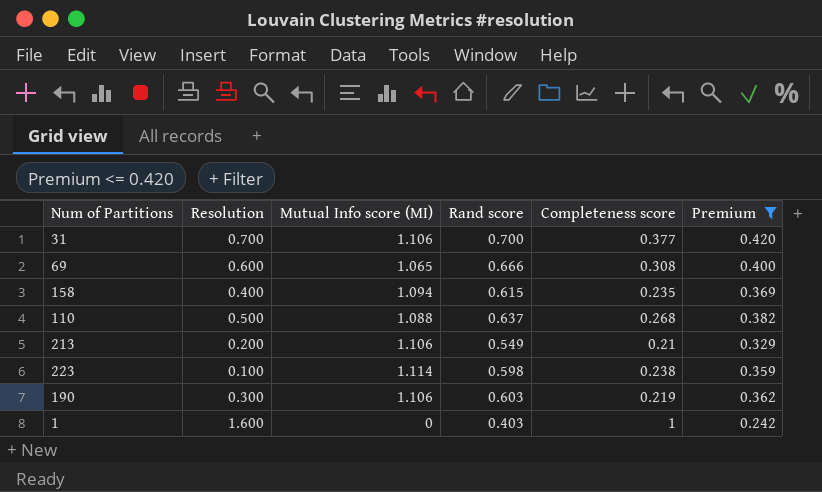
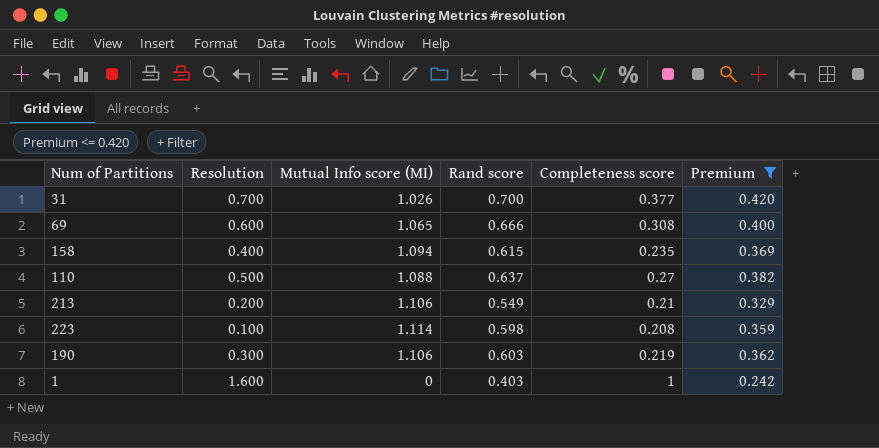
31 | Mutual Info score (MI): 1.106 -> 1.026
110 | Completeness score: 0.268 -> 0.27
223 | Completeness score: 0.238 -> 0.208

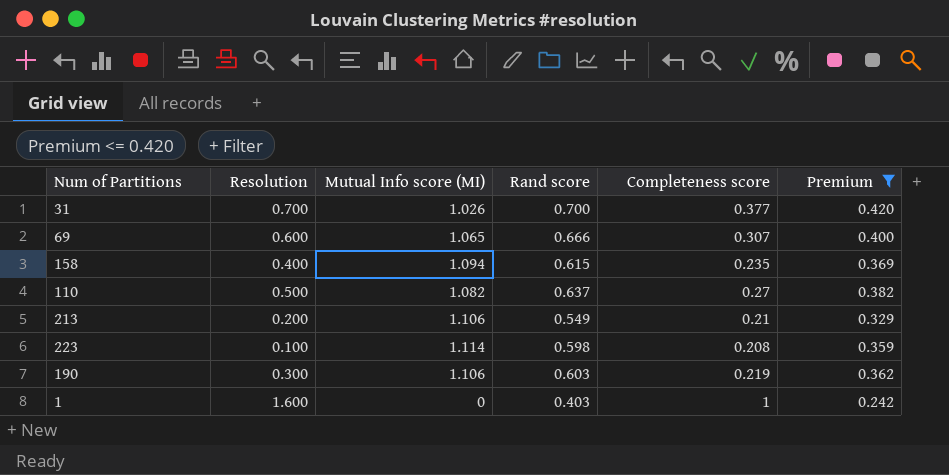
69 | Completeness score: 0.308 -> 0.307
110 | Mutual Info score (MI): 1.088 -> 1.082

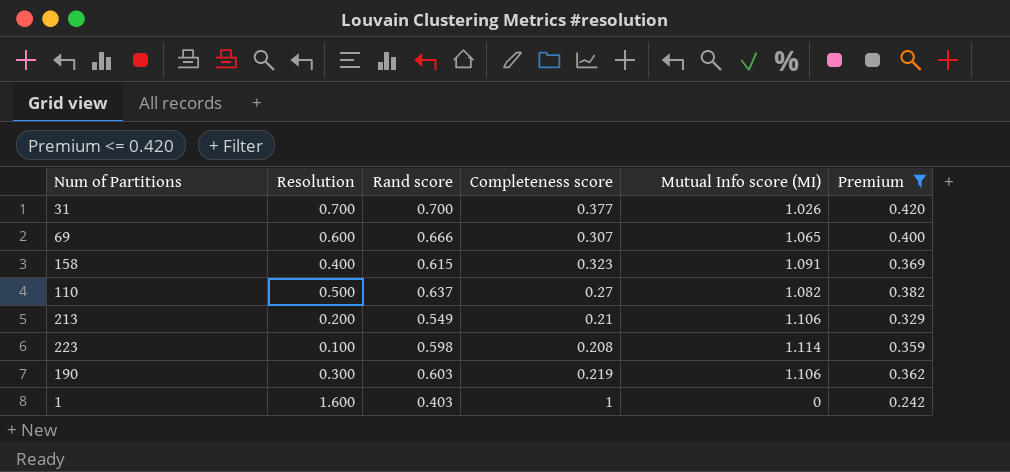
column Mutual Info score (MI) | position: 3 -> 5
158 | Completeness score: 0.235 -> 0.323
158 | Mutual Info score (MI): 1.094 -> 1.091

